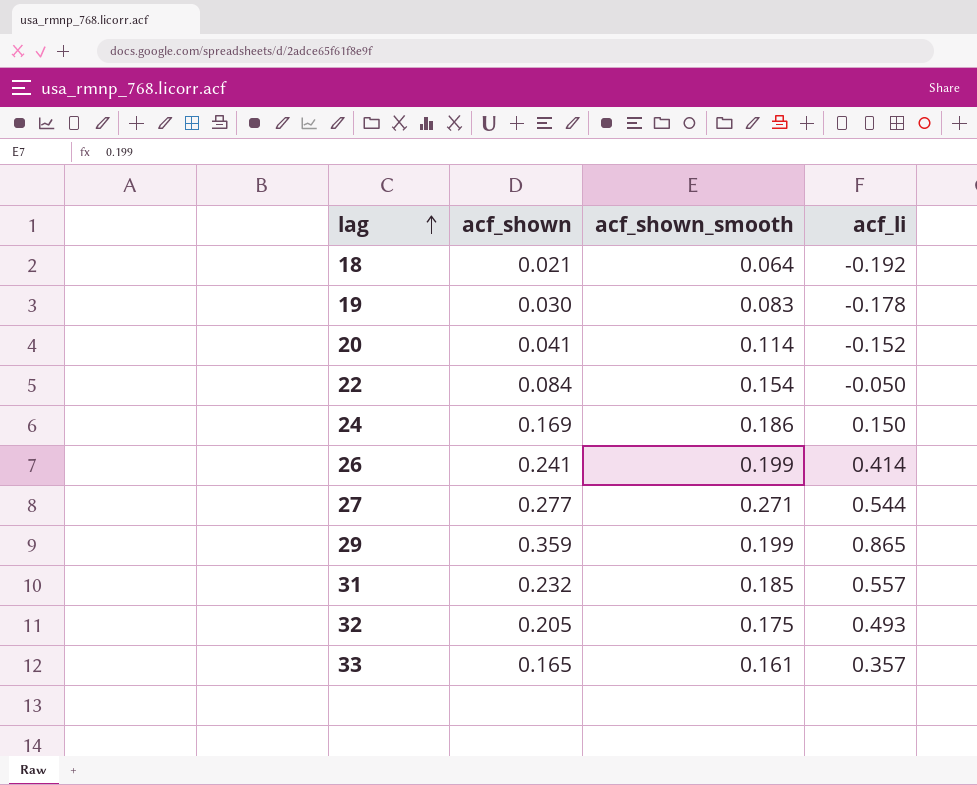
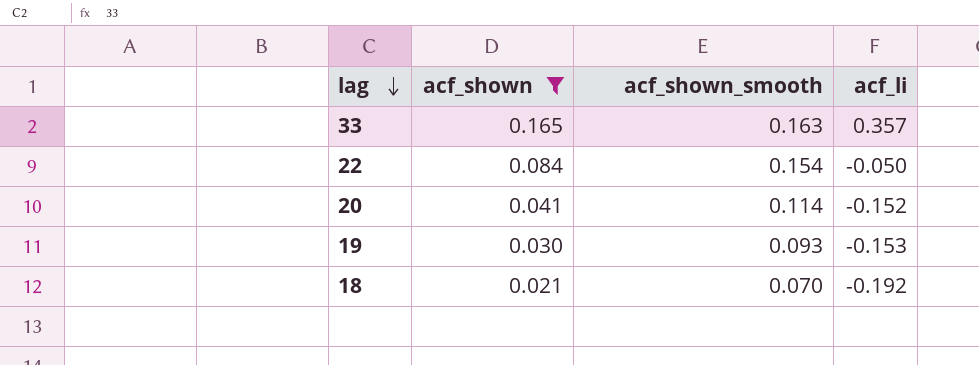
filter: none -> acf_shown <= 0.165
row order: lag ascending -> lag descending
33 | acf_shown_smooth: 0.161 -> 0.163
19 | acf_shown_smooth: 0.083 -> 0.093
19 | acf_li: -0.178 -> -0.153
18 | acf_shown_smooth: 0.064 -> 0.070

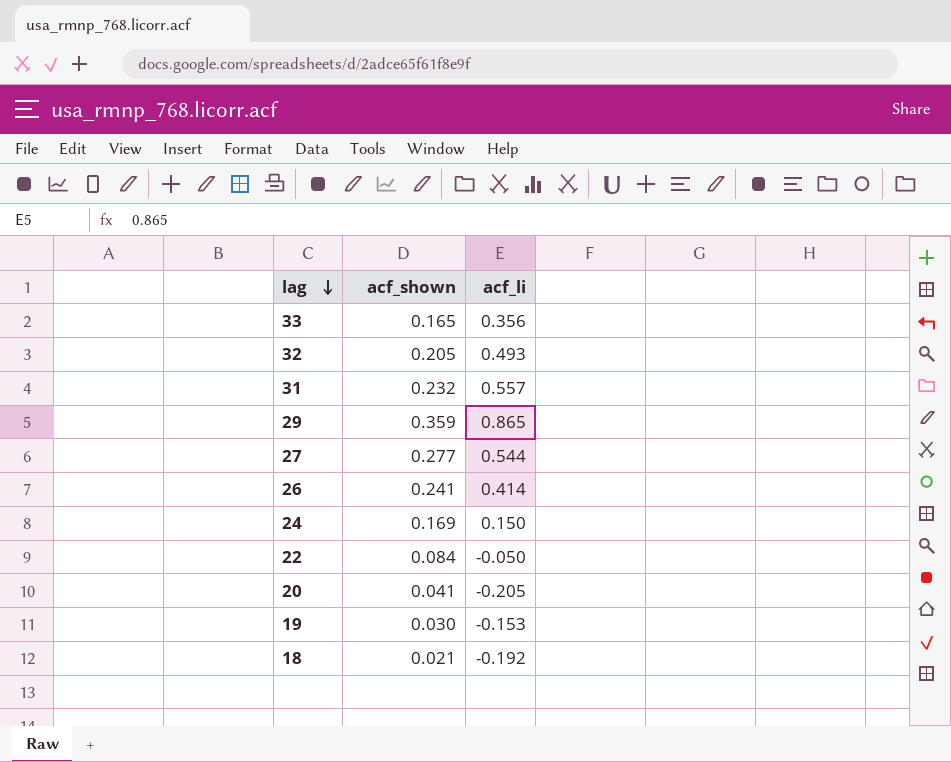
filter: acf_shown <= 0.165 -> none
column acf_shown_smooth | position: 3 -> none
33 | acf_li: 0.357 -> 0.356
20 | acf_li: -0.152 -> -0.205

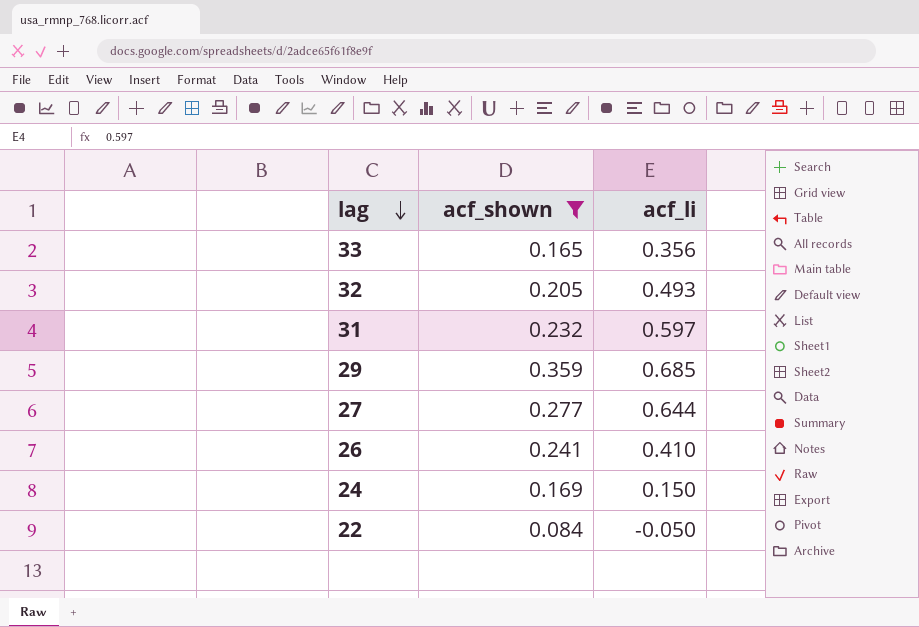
filter: none -> acf_shown >= 0.084
31 | acf_li: 0.557 -> 0.597
29 | acf_li: 0.865 -> 0.685
27 | acf_li: 0.544 -> 0.644
26 | acf_li: 0.414 -> 0.410

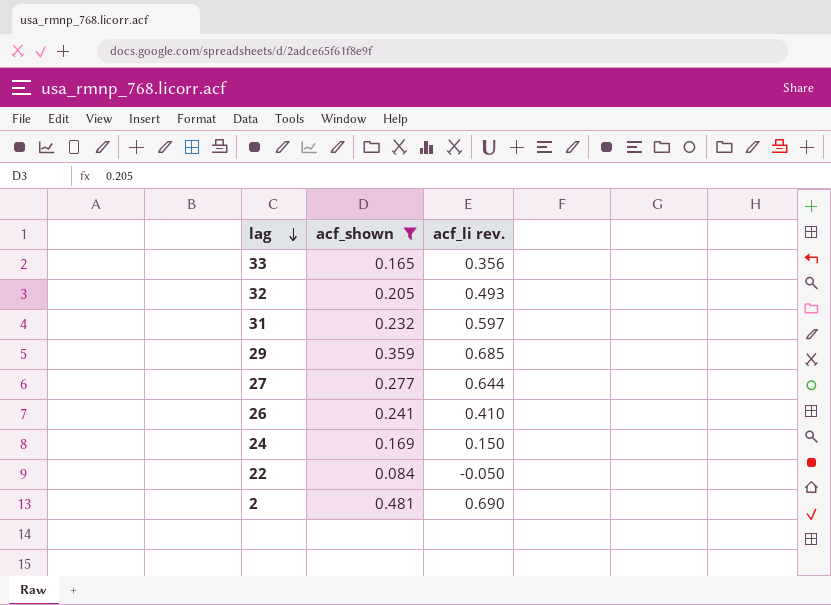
column name: acf_li -> acf_li rev.
row 2: none -> 0.481 | 0.690

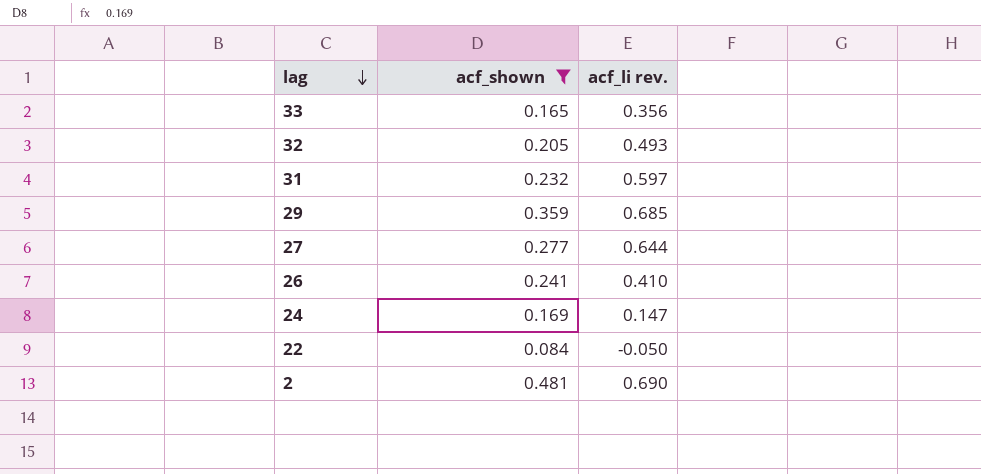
24 | acf_li rev.: 0.150 -> 0.147

